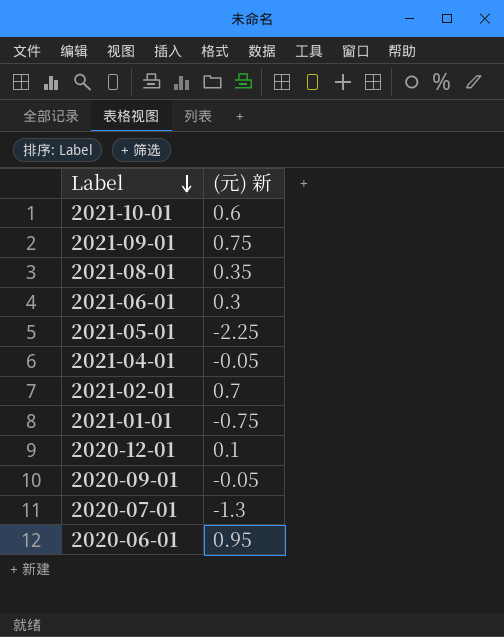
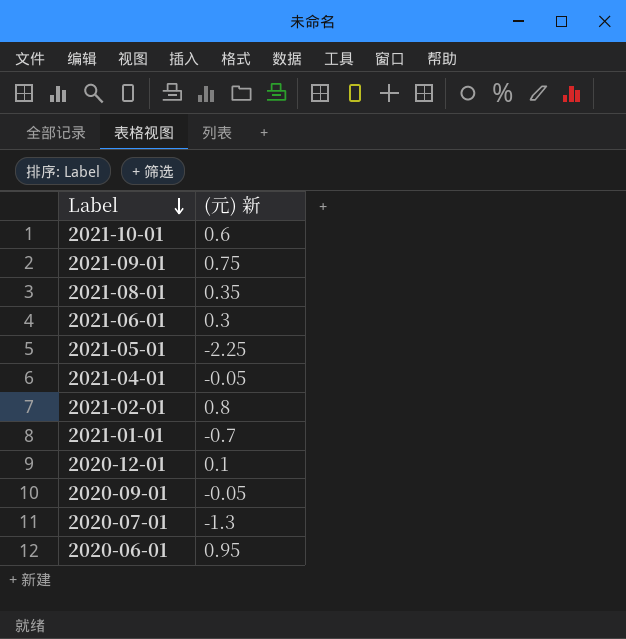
2021-02-01 | (元) 新: 0.7 -> 0.8
2021-01-01 | (元) 新: -0.75 -> -0.7

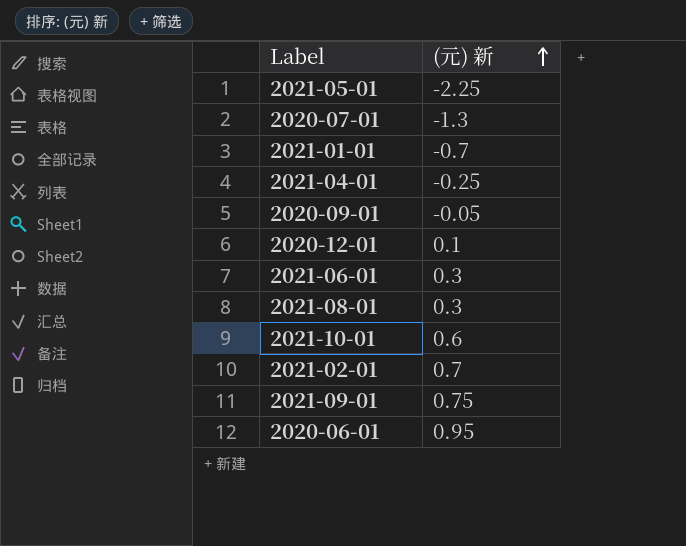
row order: Label descending -> (元) 新 ascending
2021-04-01 | (元) 新: -0.05 -> -0.25
2021-08-01 | (元) 新: 0.35 -> 0.3
2021-02-01 | (元) 新: 0.8 -> 0.7

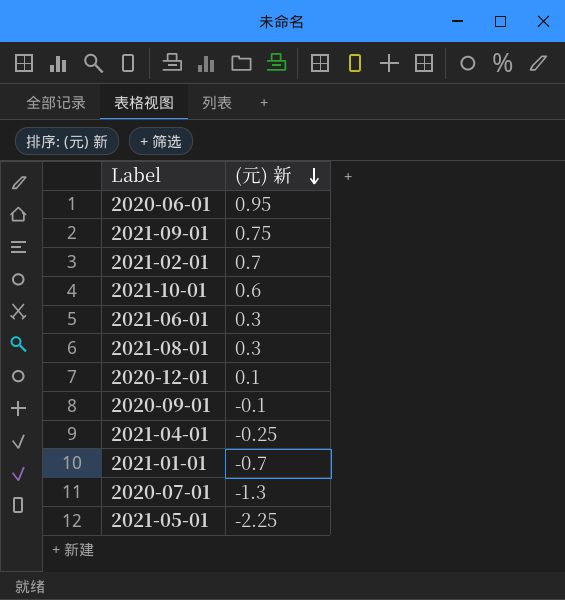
row order: (元) 新 ascending -> (元) 新 descending
2020-09-01 | (元) 新: -0.05 -> -0.1

